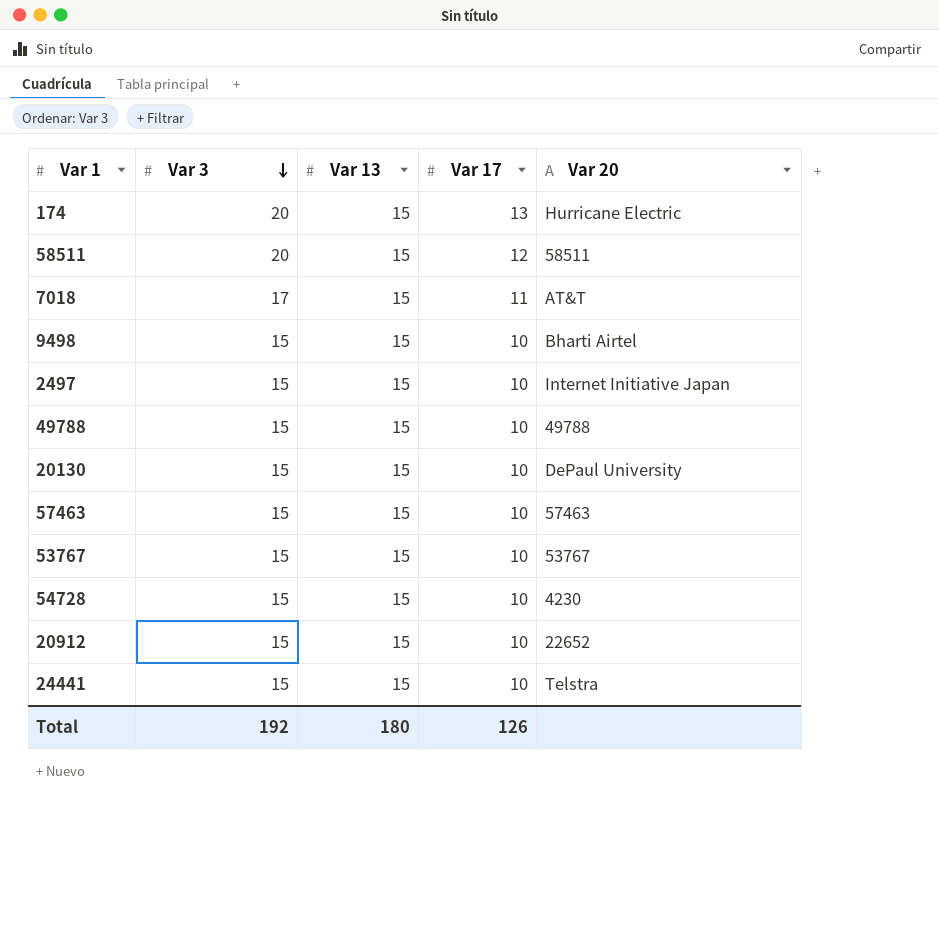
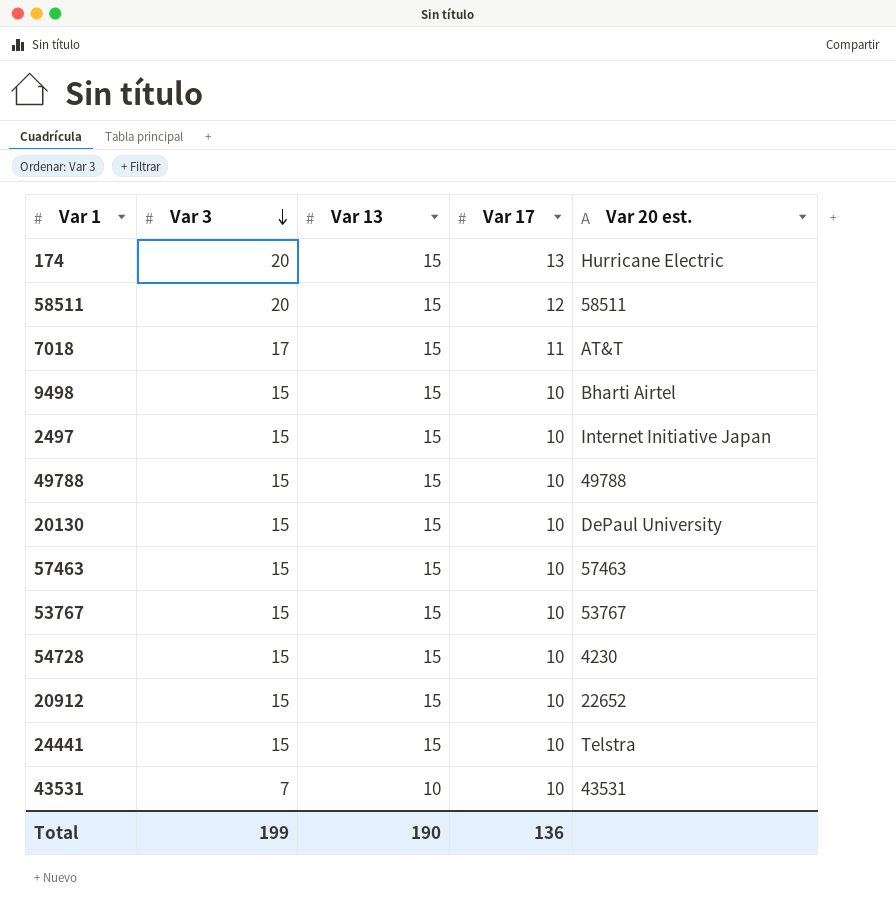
column name: Var 20 -> Var 20 est.
row 43531: none -> 7 | 10 | 10 | 43531
Total | Var 3: 192 -> 199
Total | Var 13: 180 -> 190
Total | Var 17: 126 -> 136

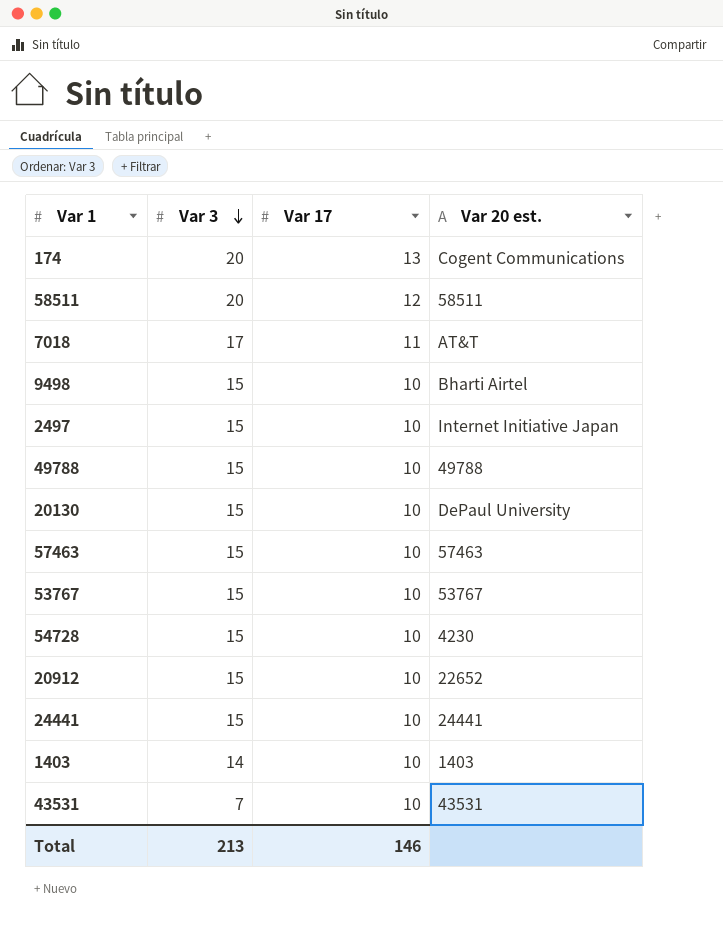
column Var 13 | position: 3 -> none
174 | Var 20 est.: Hurricane Electric -> Cogent Communications
24441 | Var 20 est.: Telstra -> 24441
row 1403: none -> 14 | 10 | 1403
Total | Var 3: 199 -> 213
Total | Var 17: 136 -> 146

